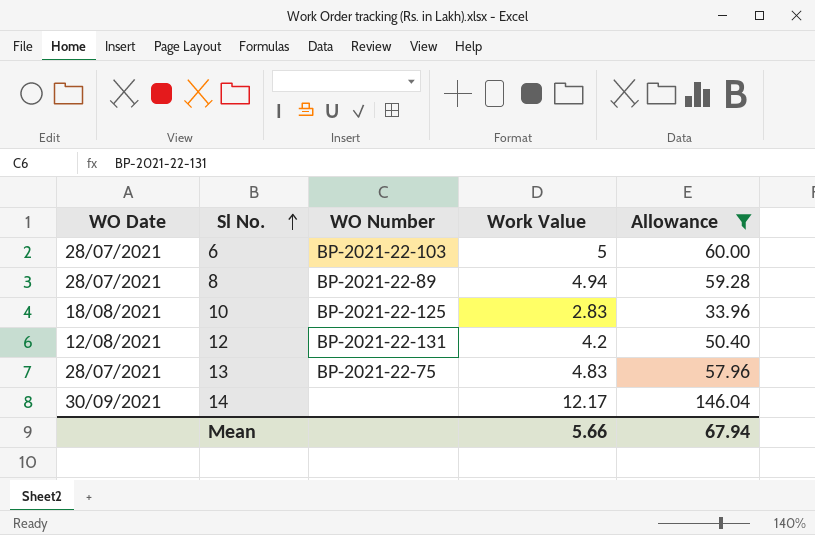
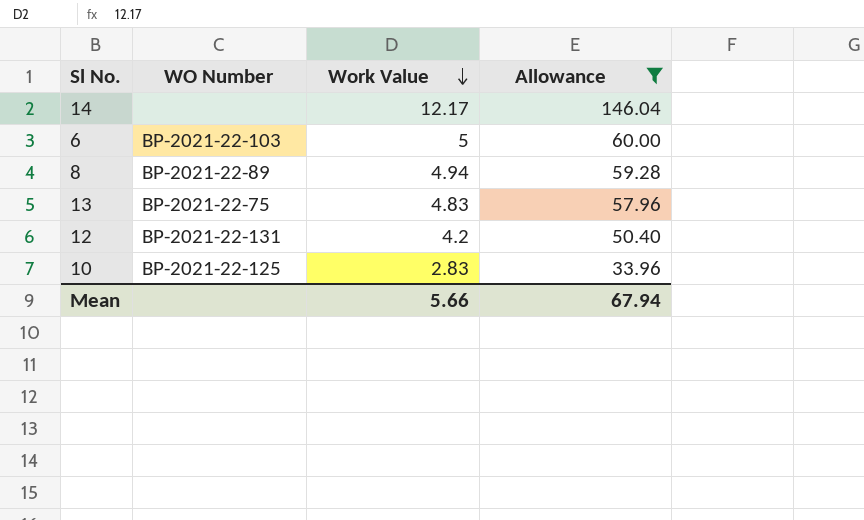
row order: Sl No. ascending -> Work Value descending
column WO Date | position: 1 -> none

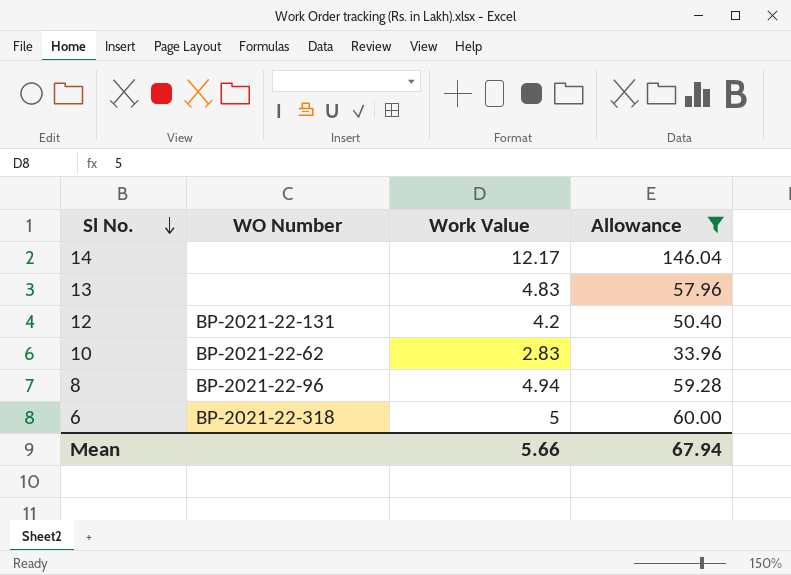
row order: Work Value descending -> Sl No. descending
13 | WO Number: BP-2021-22-75 -> none
10 | WO Number: BP-2021-22-125 -> BP-2021-22-62
8 | WO Number: BP-2021-22-89 -> BP-2021-22-96
6 | WO Number: BP-2021-22-103 -> BP-2021-22-318

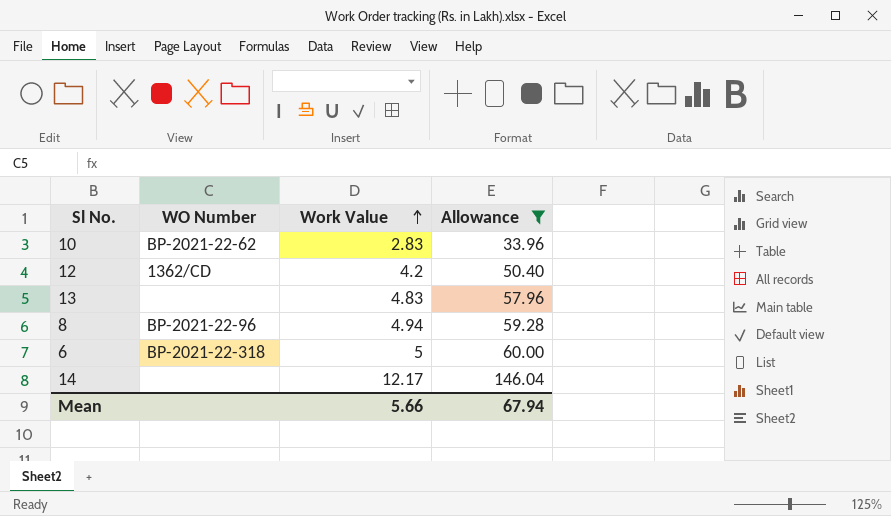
row order: Sl No. descending -> Work Value ascending
12 | WO Number: BP-2021-22-131 -> 1362/CD

